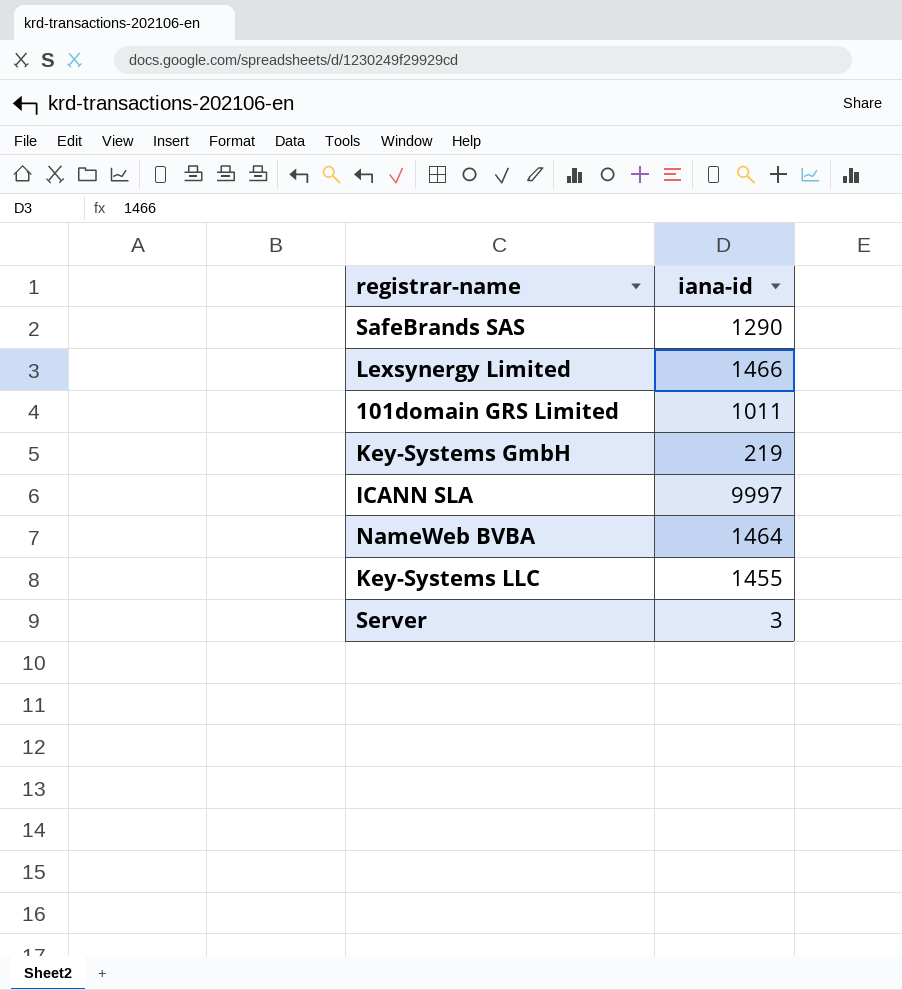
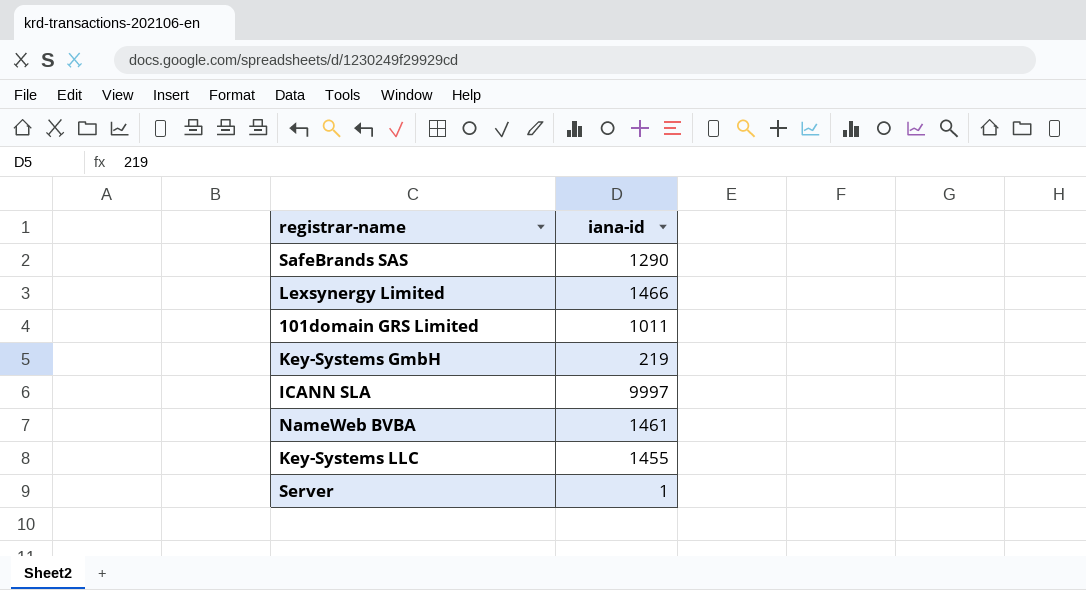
NameWeb BVBA | iana-id: 1464 -> 1461
Server | iana-id: 3 -> 1

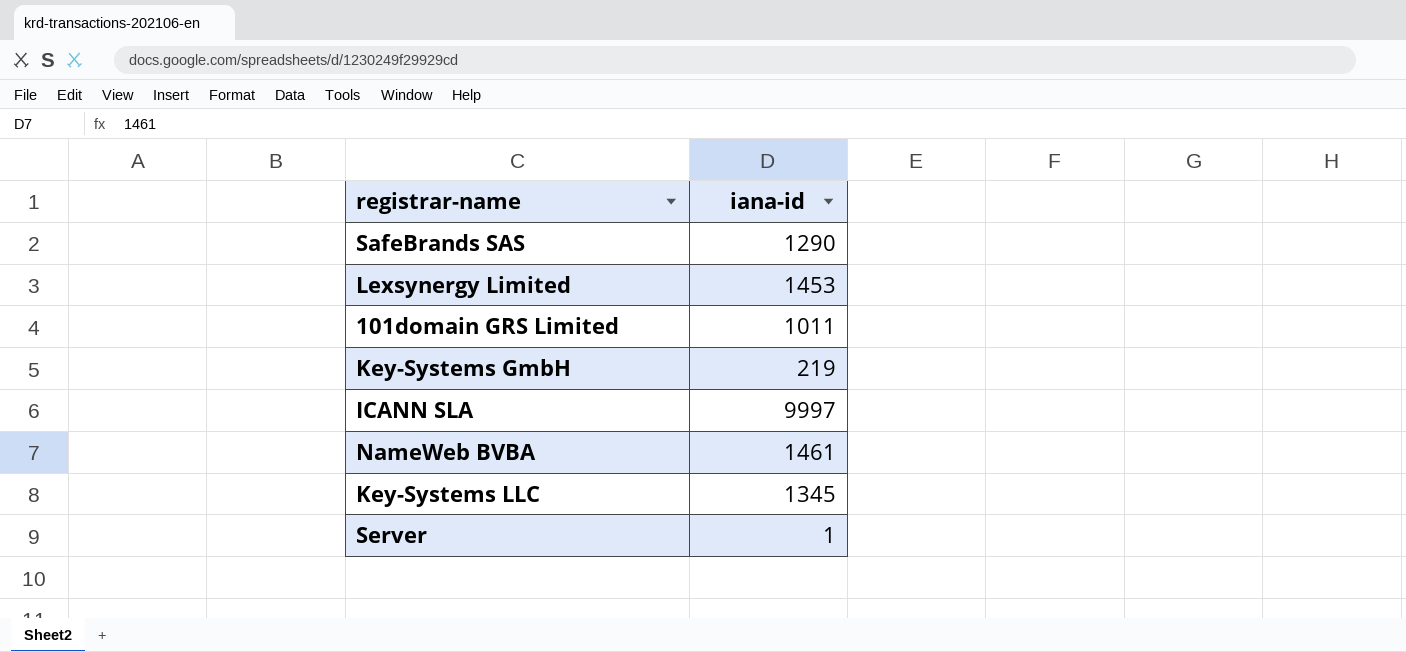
Lexsynergy Limited | iana-id: 1466 -> 1453
Key-Systems LLC | iana-id: 1455 -> 1345

